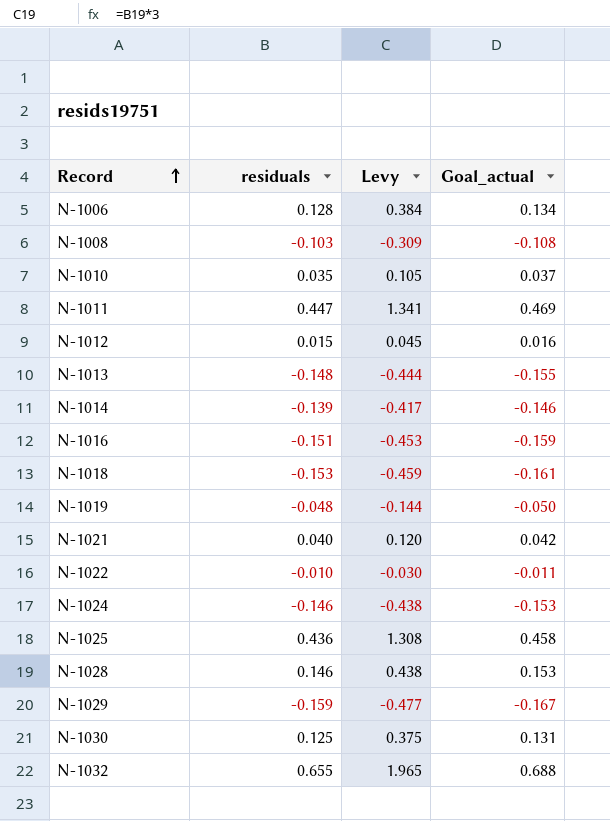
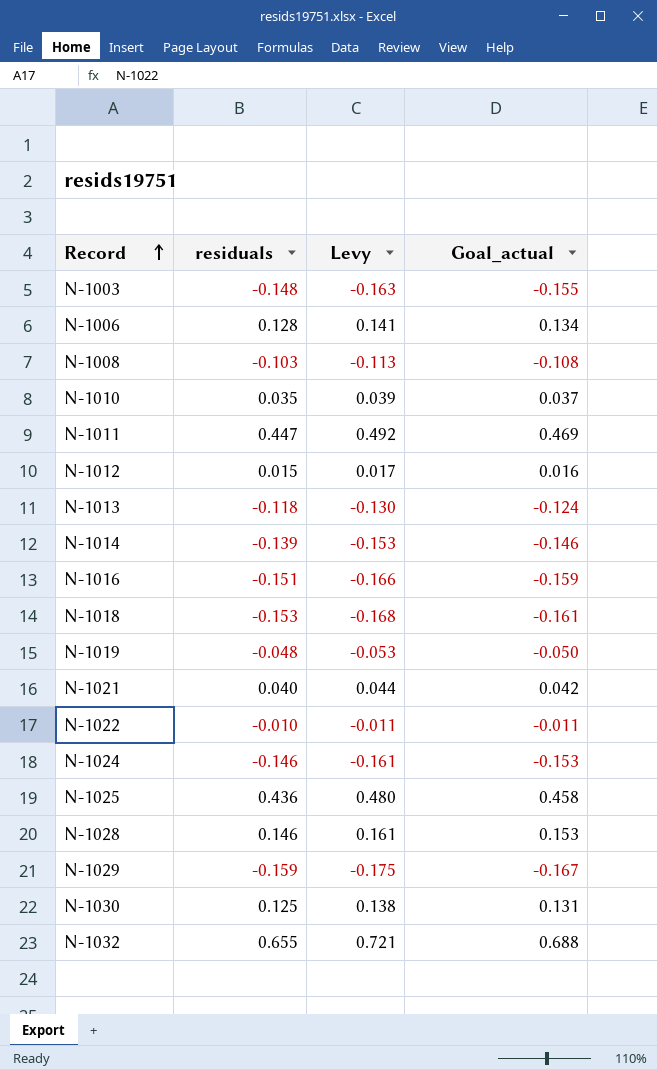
column Levy | formula: [residuals] * 3 -> [residuals] * 1.1
row N-1003: none -> -0.148 | -0.163 | -0.155
N-1013 | residuals: -0.148 -> -0.118
N-1013 | Goal_actual: -0.155 -> -0.124

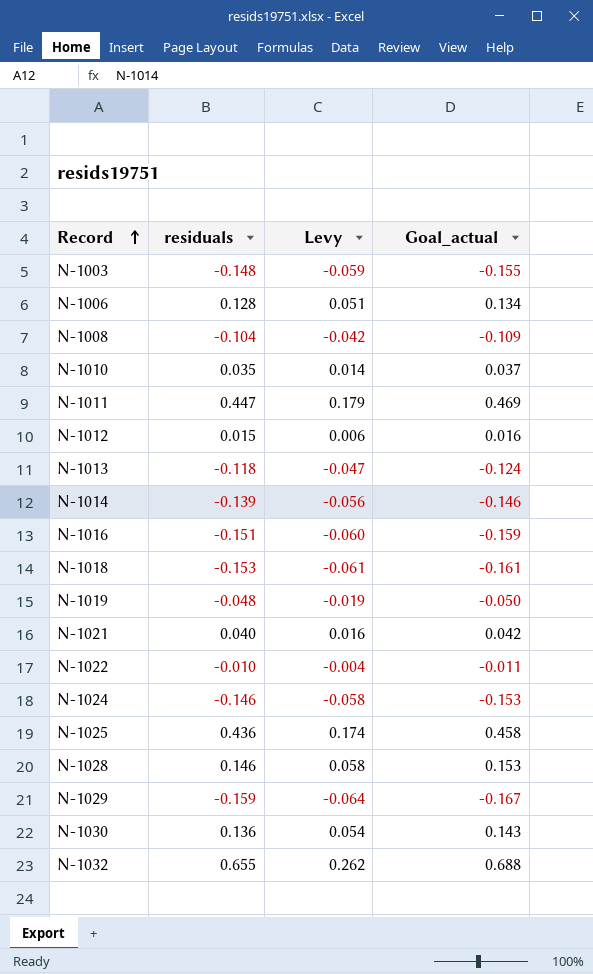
column Levy | formula: [residuals] * 1.1 -> [residuals] * 0.4
N-1008 | residuals: -0.103 -> -0.104
N-1008 | Goal_actual: -0.108 -> -0.109
N-1030 | residuals: 0.125 -> 0.136
N-1030 | Goal_actual: 0.131 -> 0.143

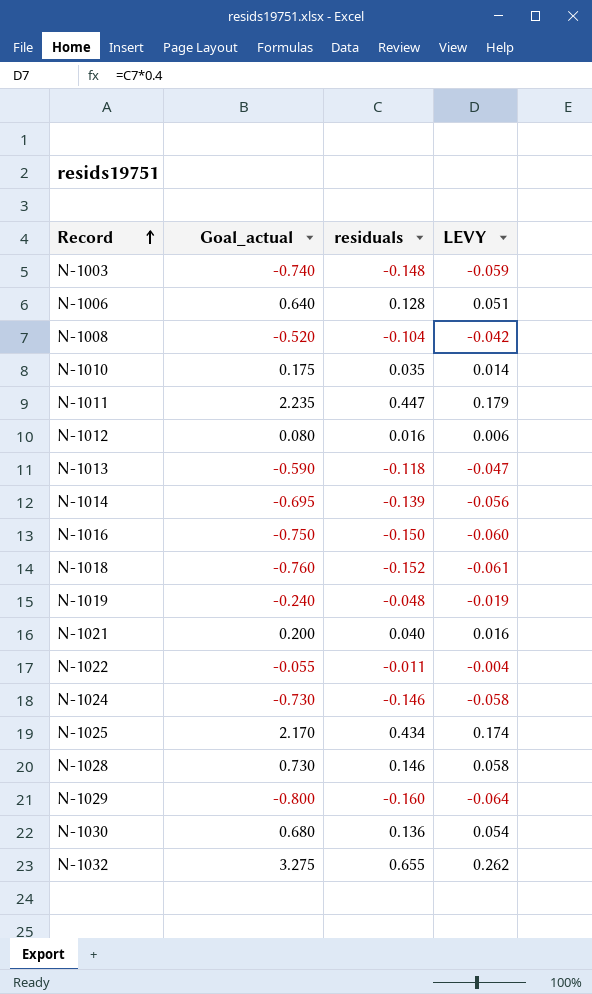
column Goal_actual | formula: [residuals] * 1.05 -> [residuals] * 5
column Goal_actual | position: 4 -> 2
column name: Levy -> LEVY
N-1012 | residuals: 0.015 -> 0.016
N-1016 | residuals: -0.151 -> -0.150
N-1018 | residuals: -0.153 -> -0.152
N-1022 | residuals: -0.010 -> -0.011
N-1025 | residuals: 0.436 -> 0.434
N-1029 | residuals: -0.159 -> -0.160

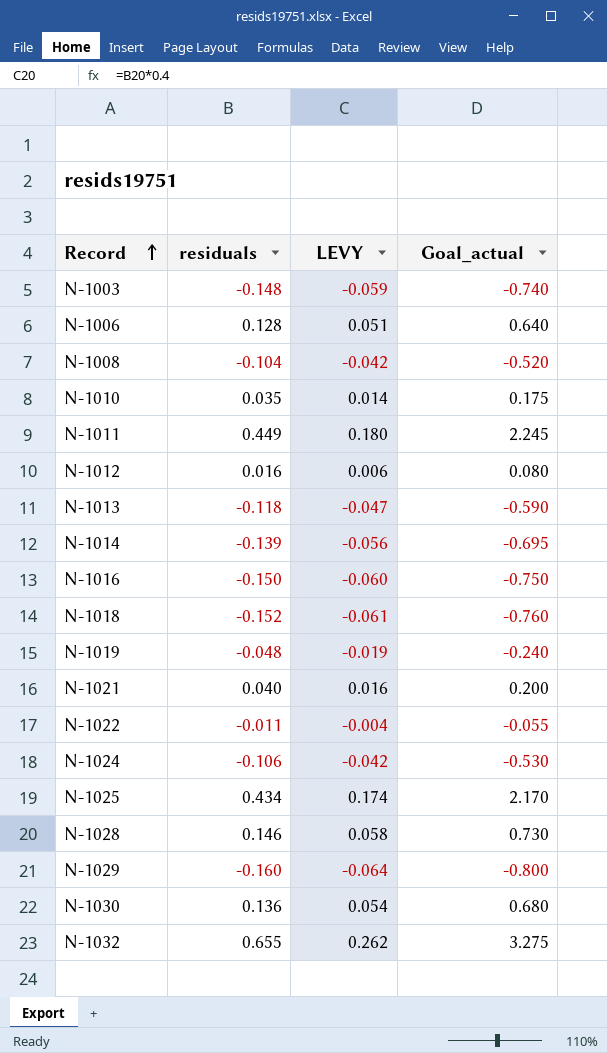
column Goal_actual | position: 2 -> 4
N-1011 | residuals: 0.447 -> 0.449
N-1011 | LEVY: 0.179 -> 0.180
N-1011 | Goal_actual: 2.235 -> 2.245
N-1024 | residuals: -0.146 -> -0.106
N-1024 | LEVY: -0.058 -> -0.042
N-1024 | Goal_actual: -0.730 -> -0.530

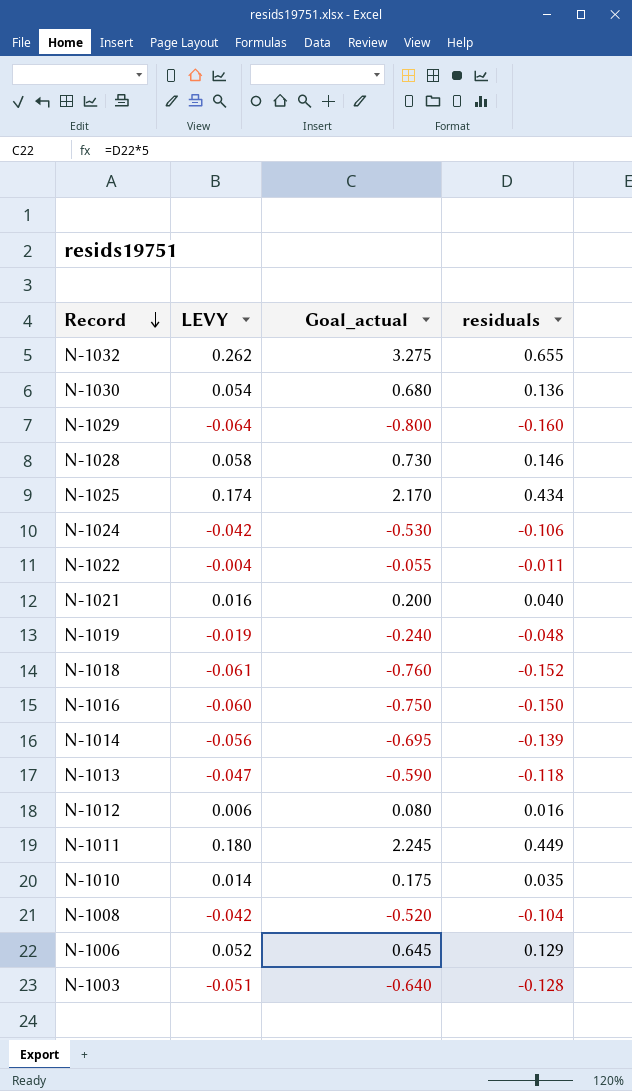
row order: Record ascending -> Record descending
column residuals | position: 2 -> 4
N-1006 | LEVY: 0.051 -> 0.052
N-1006 | Goal_actual: 0.640 -> 0.645
N-1006 | residuals: 0.128 -> 0.129
N-1003 | LEVY: -0.059 -> -0.051
N-1003 | Goal_actual: -0.740 -> -0.640
N-1003 | residuals: -0.148 -> -0.128

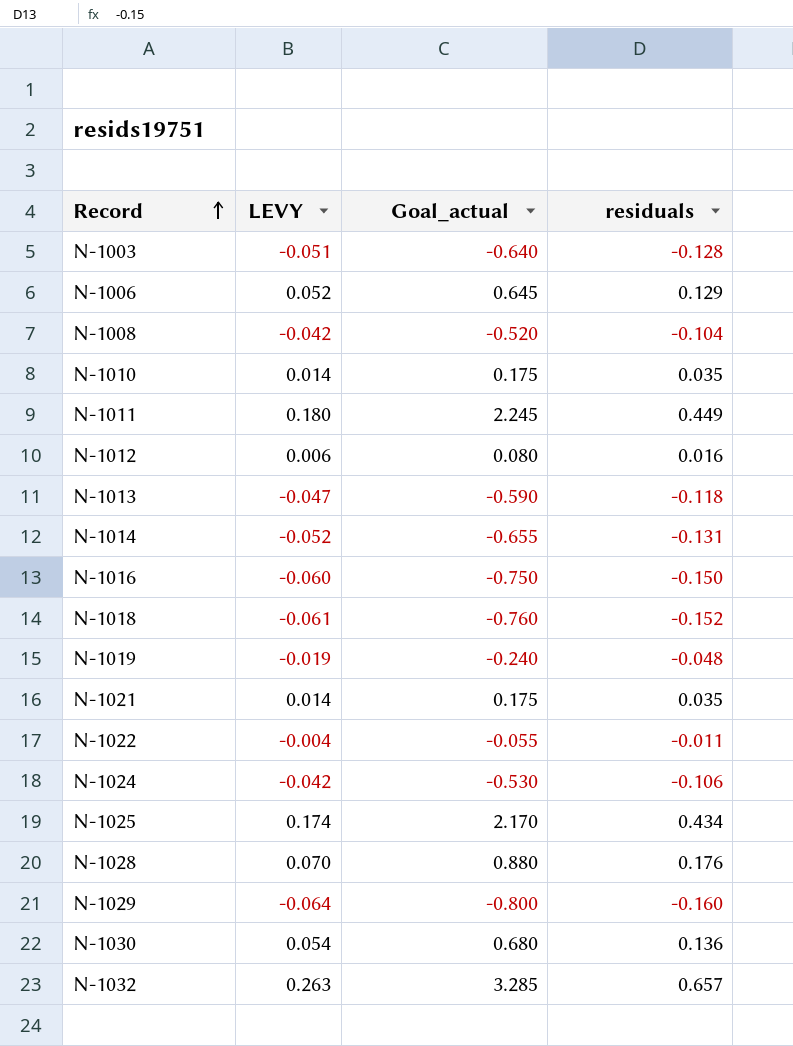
row order: Record descending -> Record ascending
N-1014 | LEVY: -0.056 -> -0.052
N-1014 | Goal_actual: -0.695 -> -0.655
N-1014 | residuals: -0.139 -> -0.131
N-1021 | LEVY: 0.016 -> 0.014
N-1021 | Goal_actual: 0.200 -> 0.175
N-1021 | residuals: 0.040 -> 0.035
N-1028 | LEVY: 0.058 -> 0.070
N-1028 | Goal_actual: 0.730 -> 0.880
N-1028 | residuals: 0.146 -> 0.176
N-1032 | LEVY: 0.262 -> 0.263
N-1032 | Goal_actual: 3.275 -> 3.285
N-1032 | residuals: 0.655 -> 0.657

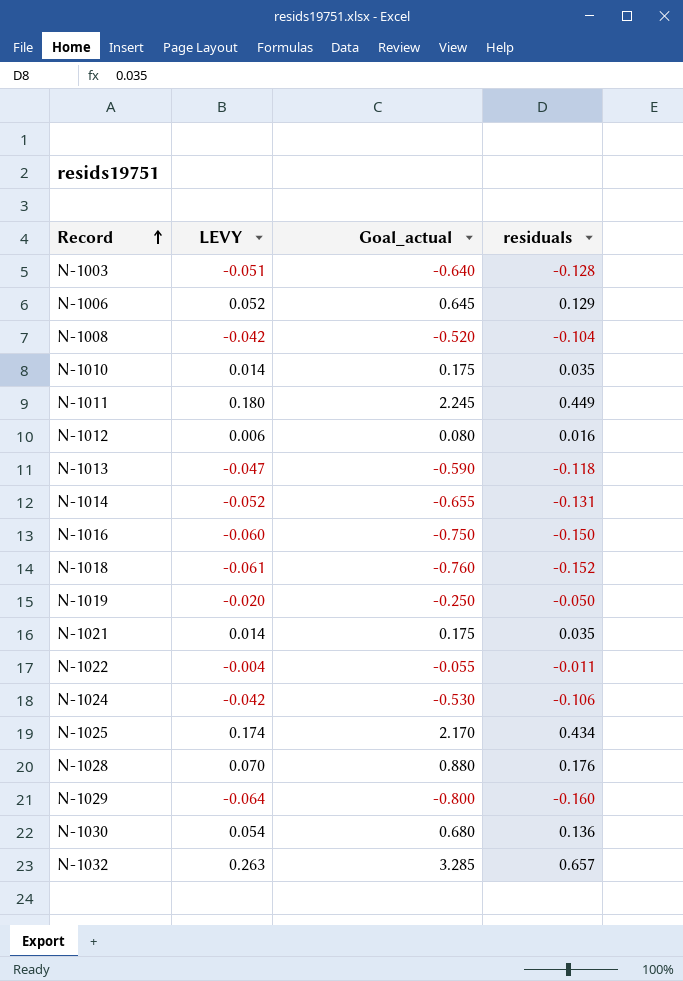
N-1019 | LEVY: -0.019 -> -0.020
N-1019 | Goal_actual: -0.240 -> -0.250
N-1019 | residuals: -0.048 -> -0.050

